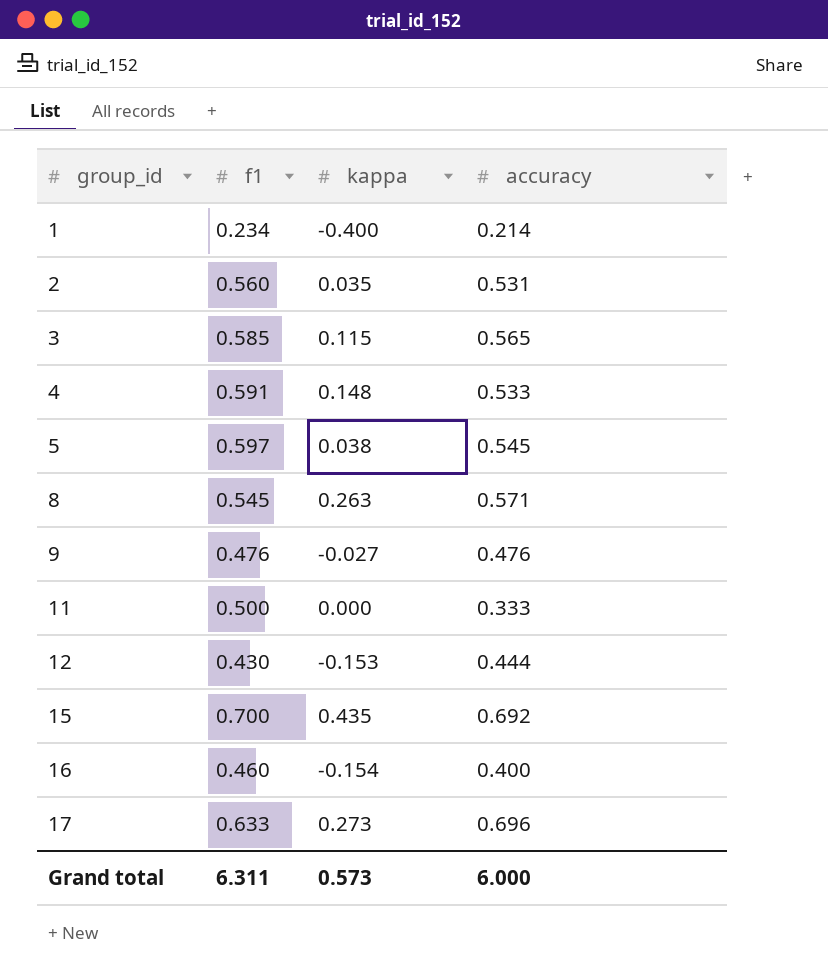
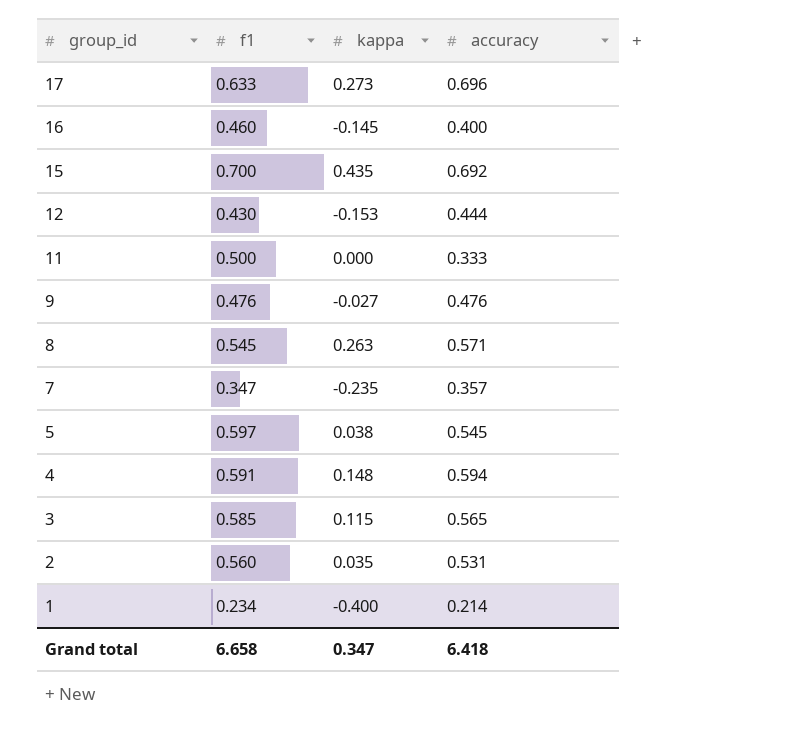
row order: group_id ascending -> group_id descending
16 | kappa: -0.154 -> -0.145
row 7: none -> 0.347 | -0.235 | 0.357
4 | accuracy: 0.533 -> 0.594
Grand total | f1: 6.311 -> 6.658
Grand total | kappa: 0.573 -> 0.347
Grand total | accuracy: 6.000 -> 6.418

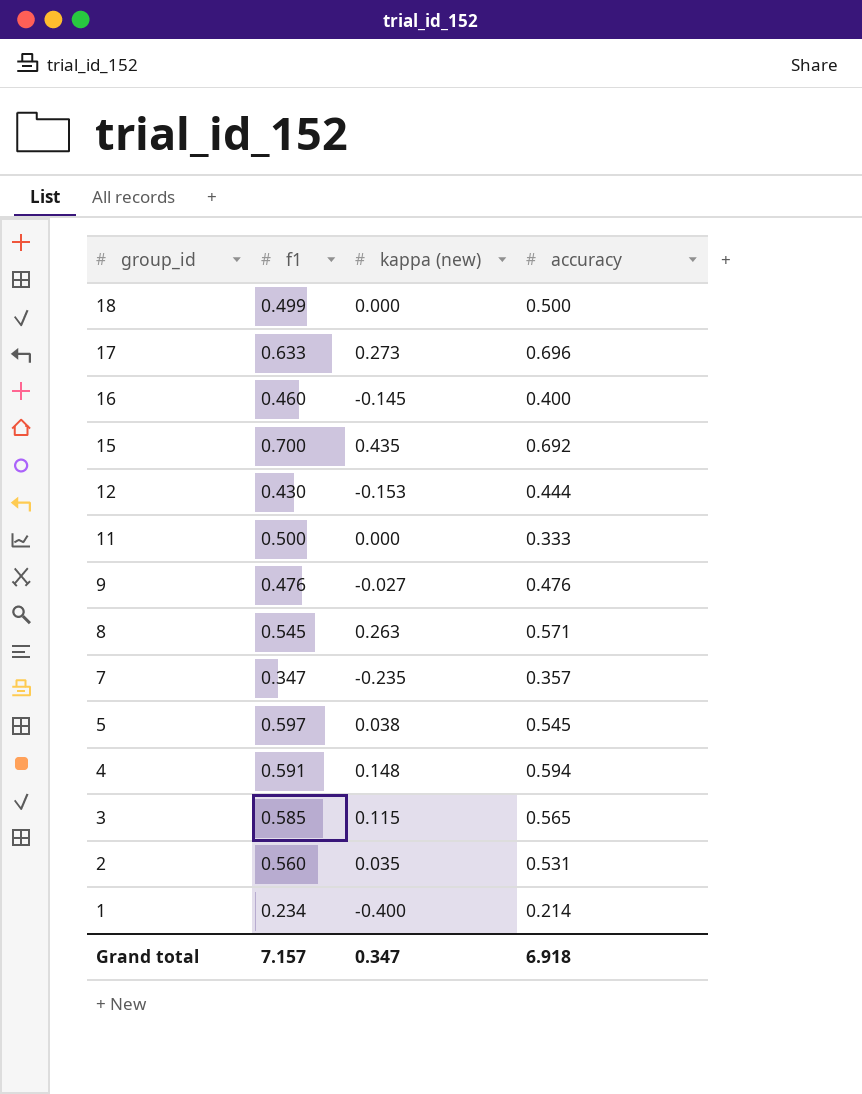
column name: kappa -> kappa (new)
row 18: none -> 0.499 | 0.000 | 0.500
Grand total | f1: 6.658 -> 7.157
Grand total | accuracy: 6.418 -> 6.918

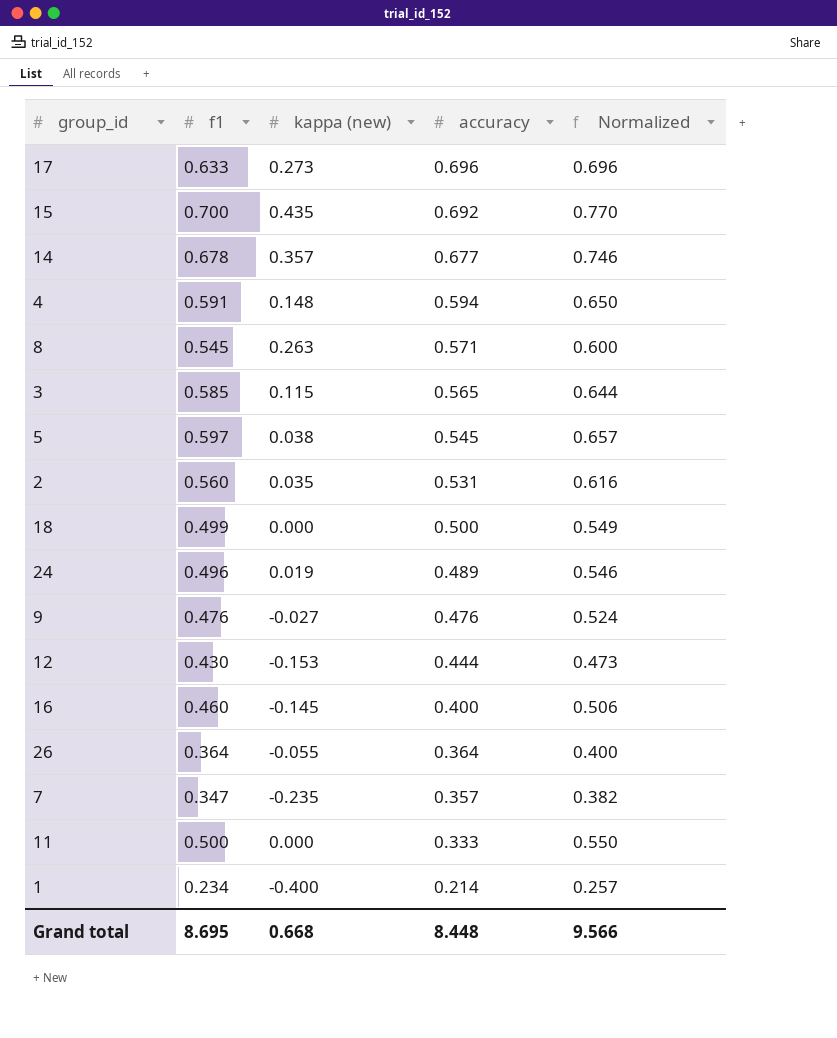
row order: group_id descending -> accuracy descending
column Normalized | formula: none -> [f1] * 1.1
row 14: none -> 0.678 | 0.357 | 0.677 | 0.746
row 24: none -> 0.496 | 0.019 | 0.489 | 0.546
row 26: none -> 0.364 | -0.055 | 0.364 | 0.400
Grand total | f1: 7.157 -> 8.695
Grand total | kappa (new): 0.347 -> 0.668
Grand total | accuracy: 6.918 -> 8.448

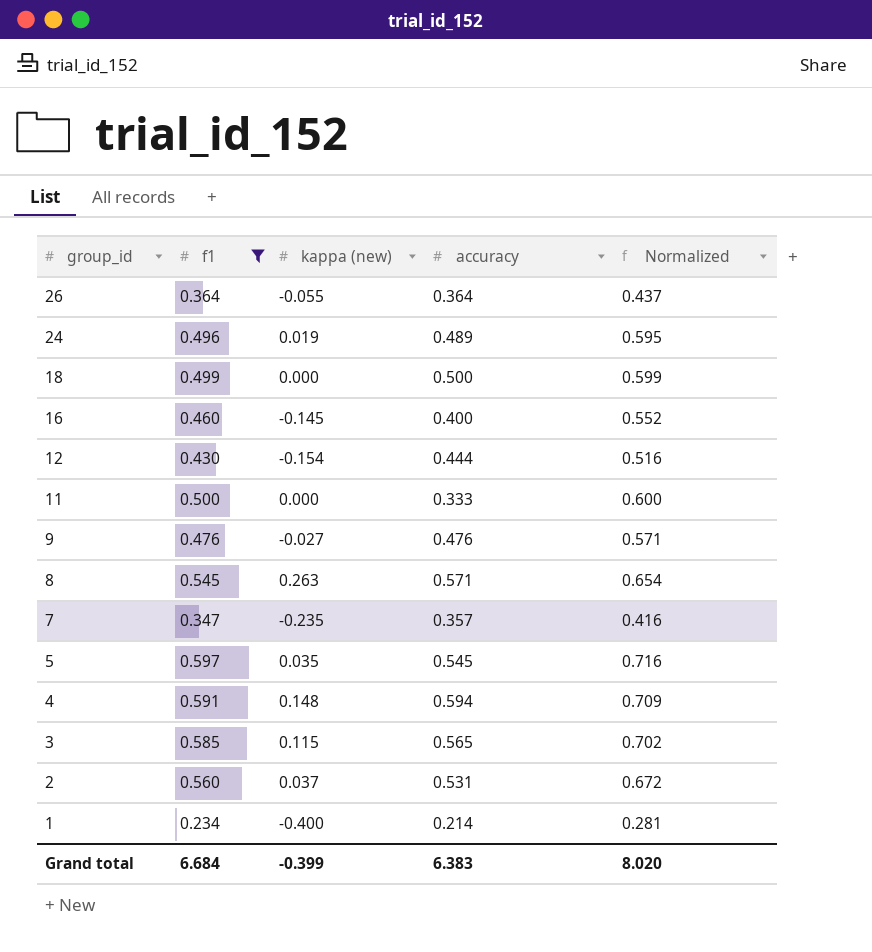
filter: none -> f1 <= 0.597
row order: accuracy descending -> group_id descending
column Normalized | formula: [f1] * 1.1 -> [f1] * 1.2
12 | kappa (new): -0.153 -> -0.154
5 | kappa (new): 0.038 -> 0.035
2 | kappa (new): 0.035 -> 0.037
Grand total | f1: 8.695 -> 6.684
Grand total | kappa (new): 0.668 -> -0.399
Grand total | accuracy: 8.448 -> 6.383
Grand total | Normalized: 9.566 -> 8.020

